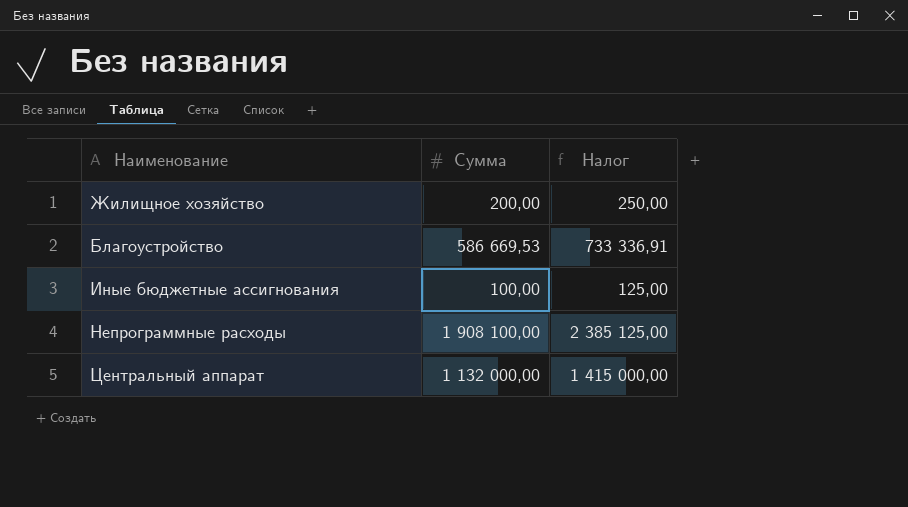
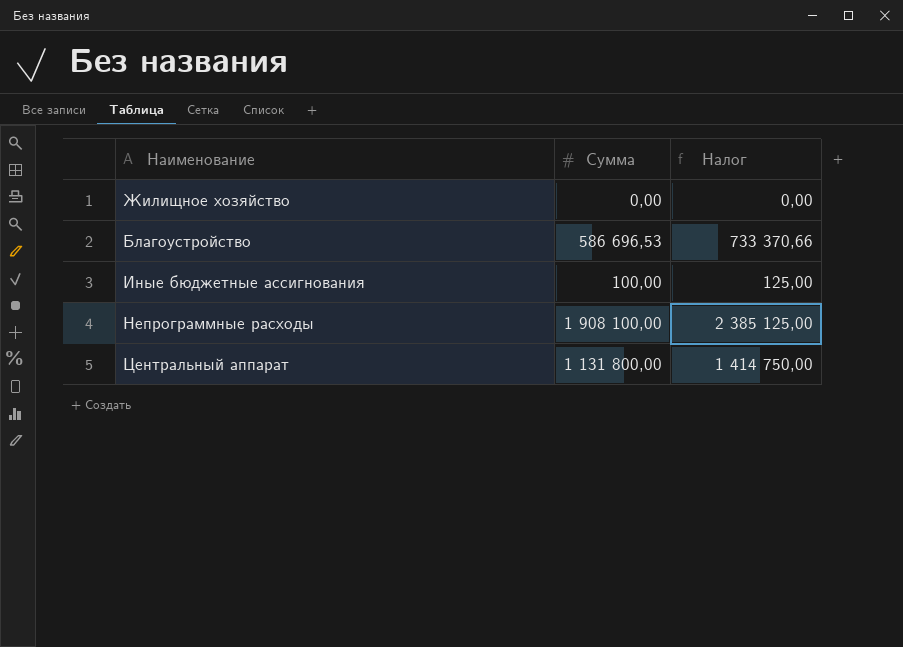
Жилищное хозяйство | Сумма: 200,00 -> 0,00
Жилищное хозяйство | Налог: 250,00 -> 0,00
Благоустройство | Сумма: 586 669,53 -> 586 696,53
Благоустройство | Налог: 733 336,91 -> 733 370,66
Центральный аппарат | Сумма: 1 132 000,00 -> 1 131 800,00
Центральный аппарат | Налог: 1 415 000,00 -> 1 414 750,00

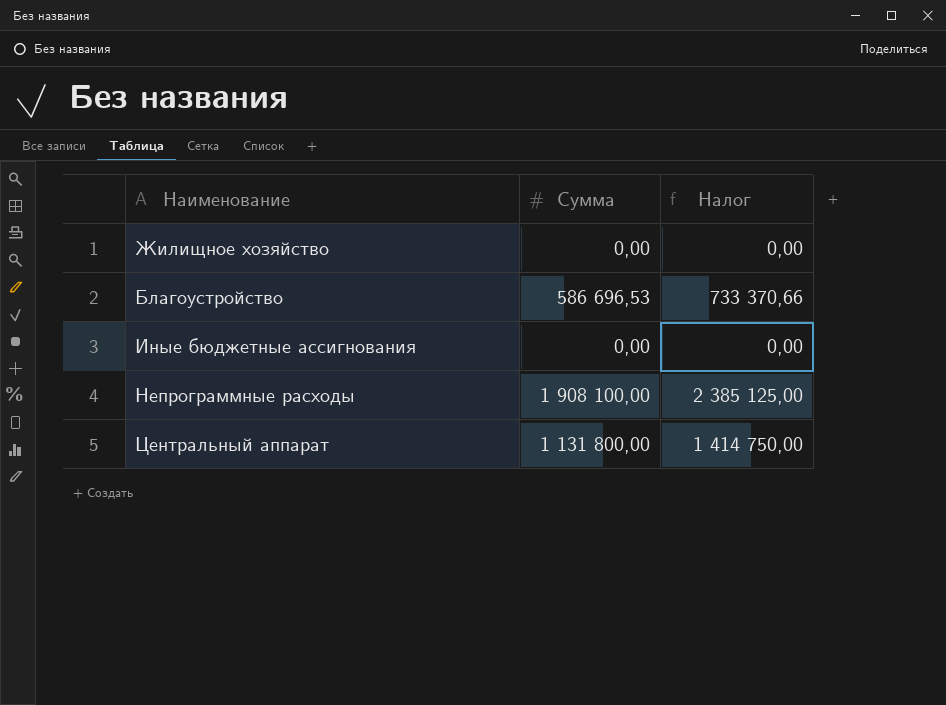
Иные бюджетные ассигнования | Сумма: 100,00 -> 0,00
Иные бюджетные ассигнования | Налог: 125,00 -> 0,00

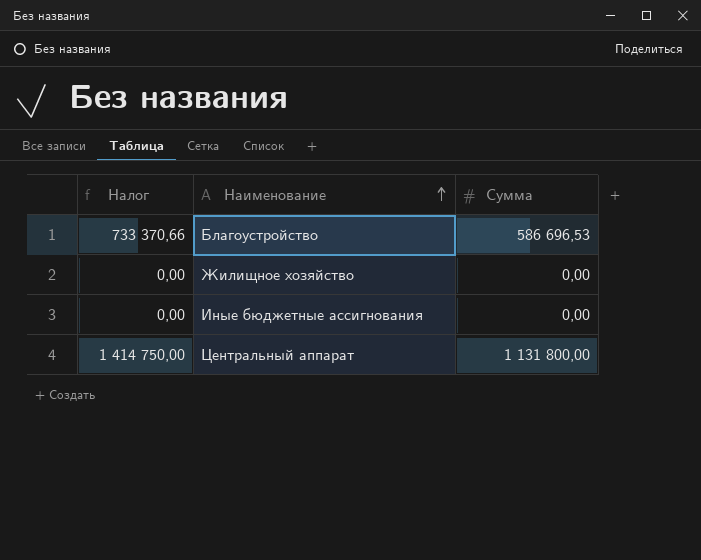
row order: none -> Наименование ascending
column Налог | position: 3 -> 1
row Непрограммные расходы: 1 908 100,00 | 2 385 125,00 -> none

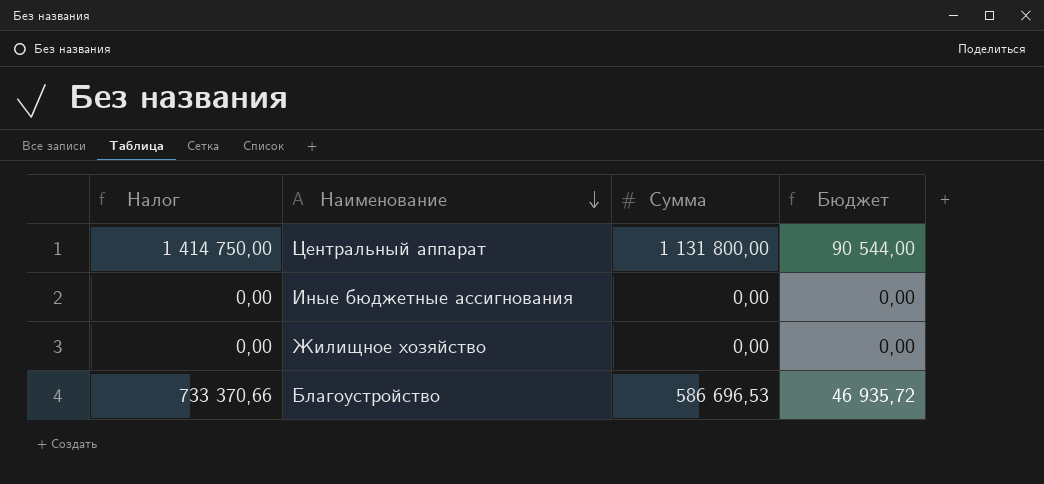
row order: Наименование ascending -> Наименование descending
column Бюджет | formula: none -> [Сумма] * 0,08

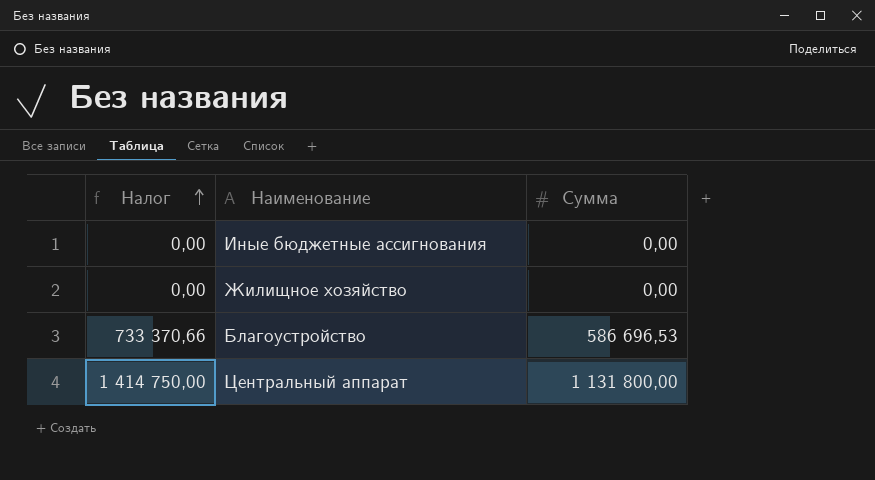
row order: Наименование descending -> Налог ascending
column Бюджет | formula: [Сумма] * 0,08 -> none

